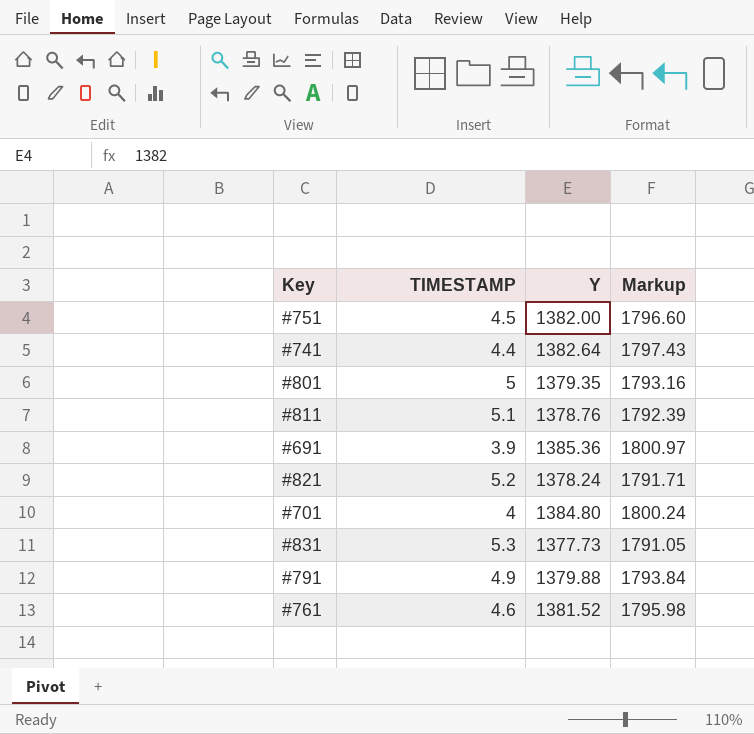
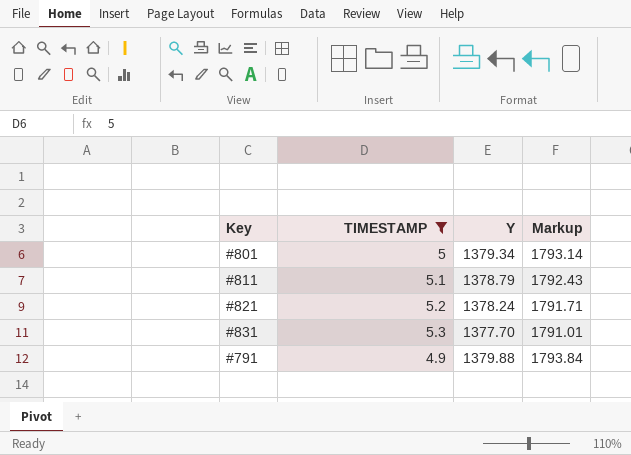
filter: none -> TIMESTAMP >= 4.9
#801 | Y: 1379.35 -> 1379.34
#801 | Markup: 1793.16 -> 1793.14
#811 | Y: 1378.76 -> 1378.79
#811 | Markup: 1792.39 -> 1792.43
#831 | Y: 1377.73 -> 1377.70
#831 | Markup: 1791.05 -> 1791.01

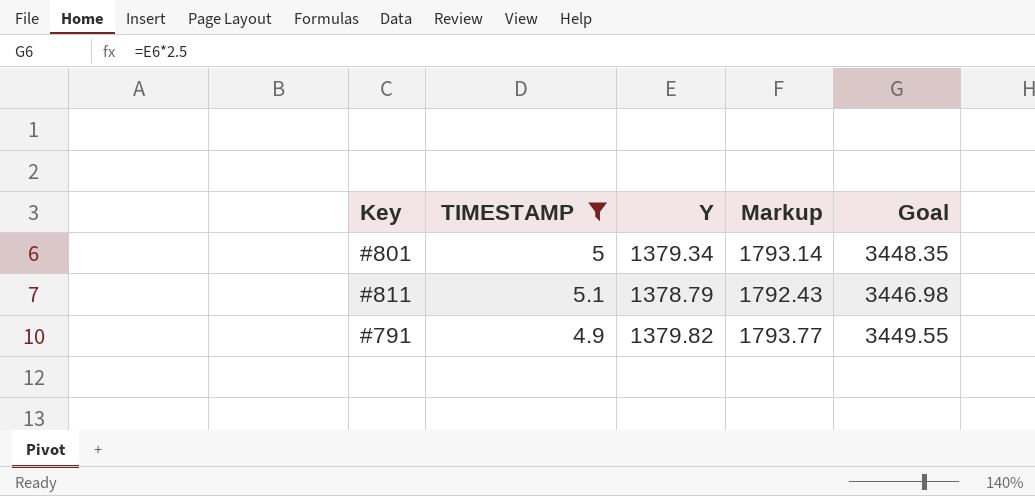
column Goal | formula: none -> [Y] * 2.5
row #821: 5.2 | 1378.24 | 1791.71 -> none
row #831: 5.3 | 1377.70 | 1791.01 -> none
#791 | Y: 1379.88 -> 1379.82
#791 | Markup: 1793.84 -> 1793.77

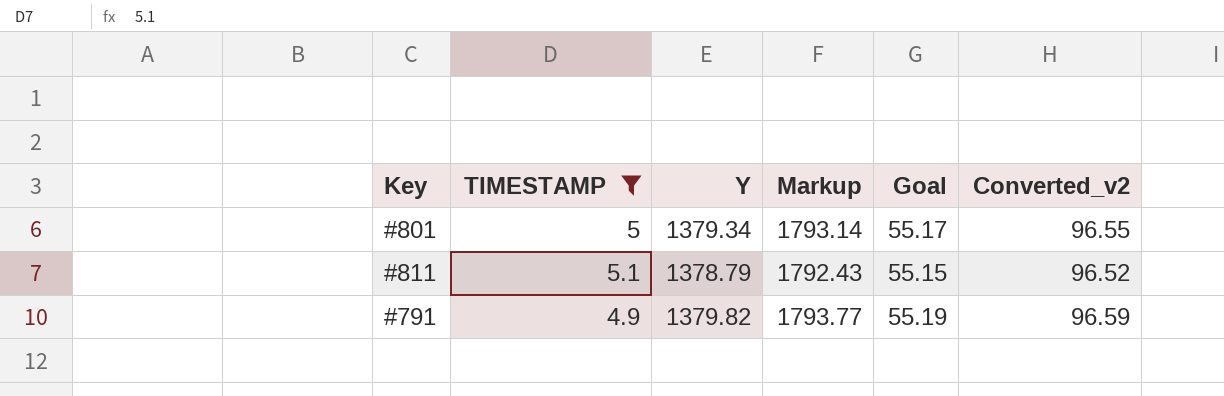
column Goal | formula: [Y] * 2.5 -> [Y] * 0.04
column Converted_v2 | formula: none -> [Y] * 0.07

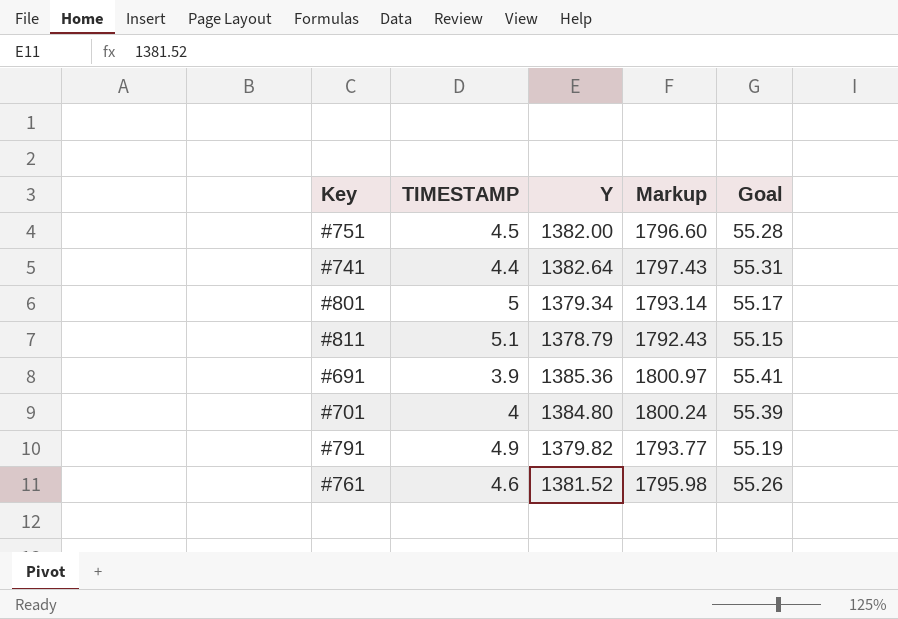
filter: TIMESTAMP >= 4.9 -> none
column Converted_v2 | formula: [Y] * 0.07 -> none

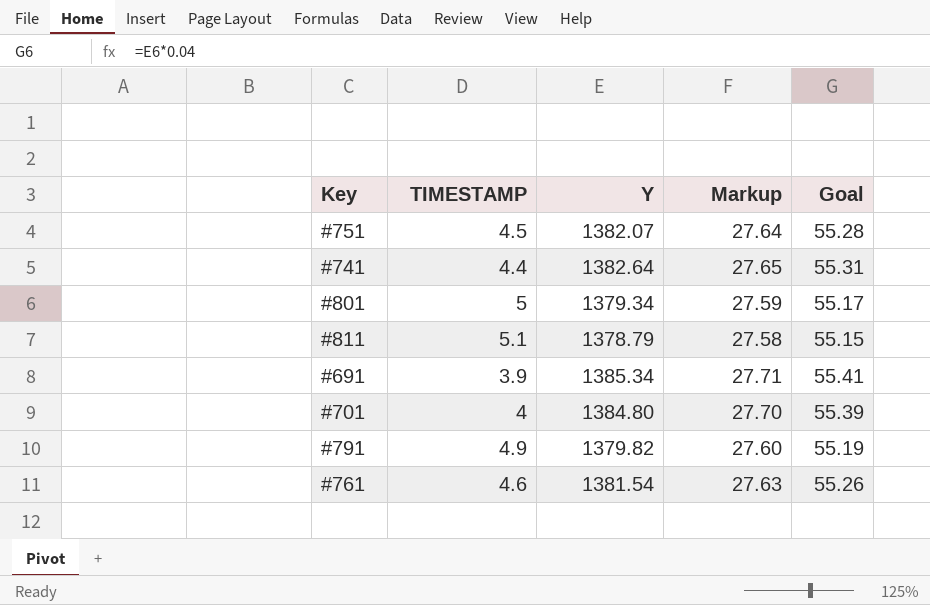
column Markup | formula: [Y] * 1.3 -> [Y] * 0.02
#751 | Y: 1382.00 -> 1382.07
#691 | Y: 1385.36 -> 1385.34
#761 | Y: 1381.52 -> 1381.54

